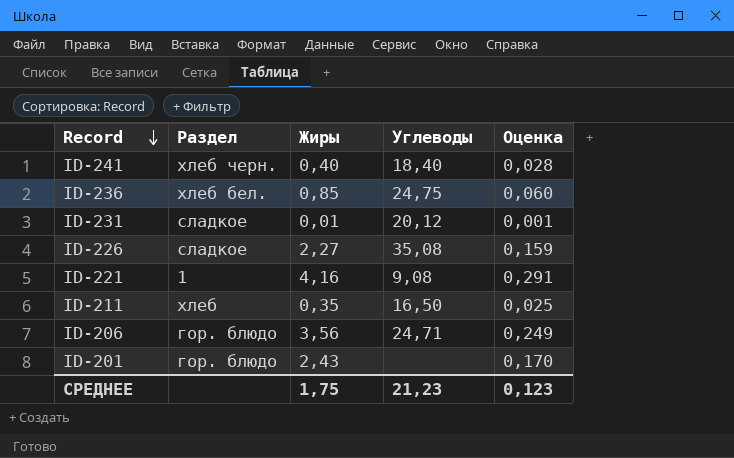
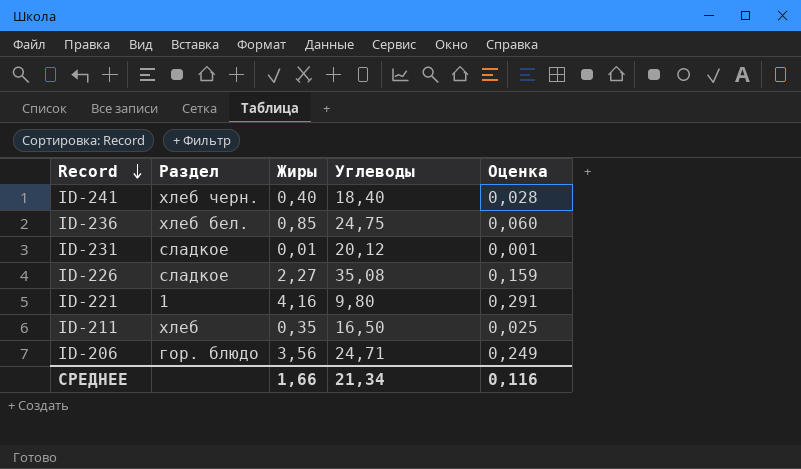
row ID-201: гор. блюдо | 2,43 | none | 0,170 -> none
ID-221 | Углеводы: 9,08 -> 9,80
СРЕДНЕЕ | Жиры: 1,75 -> 1,66
СРЕДНЕЕ | Углеводы: 21,23 -> 21,34
СРЕДНЕЕ | Оценка: 0,123 -> 0,116

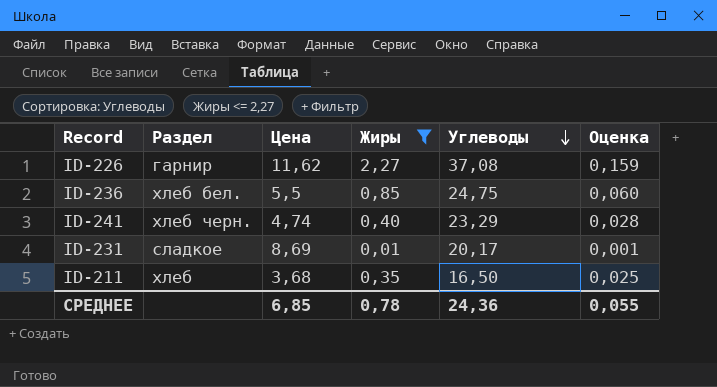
filter: none -> Жиры <= 2,27
row order: Record descending -> Углеводы descending
column Цена | position: none -> 3
ID-226 | Раздел: сладкое -> гарнир
ID-226 | Углеводы: 35,08 -> 37,08
ID-241 | Углеводы: 18,40 -> 23,29
ID-231 | Углеводы: 20,12 -> 20,17
СРЕДНЕЕ | Жиры: 1,66 -> 0,78
СРЕДНЕЕ | Углеводы: 21,34 -> 24,36
СРЕДНЕЕ | Оценка: 0,116 -> 0,055

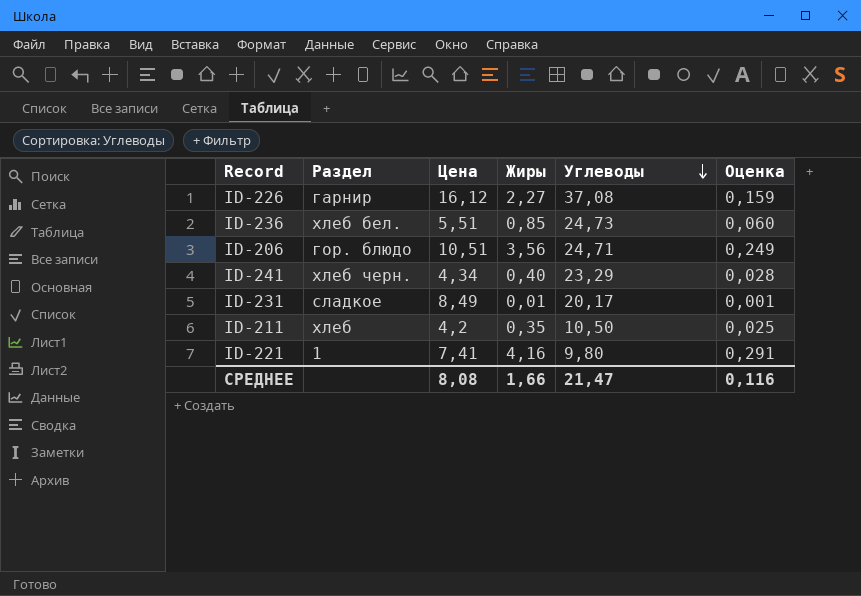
filter: Жиры <= 2,27 -> none
ID-226 | Цена: 11,62 -> 16,12
ID-236 | Цена: 5,5 -> 5,51
ID-236 | Углеводы: 24,75 -> 24,73
ID-241 | Цена: 4,74 -> 4,34
ID-231 | Цена: 8,69 -> 8,49
ID-211 | Цена: 3,68 -> 4,2
ID-211 | Углеводы: 16,50 -> 10,50
СРЕДНЕЕ | Цена: 6,85 -> 8,08
СРЕДНЕЕ | Жиры: 0,78 -> 1,66
СРЕДНЕЕ | Углеводы: 24,36 -> 21,47
СРЕДНЕЕ | Оценка: 0,055 -> 0,116

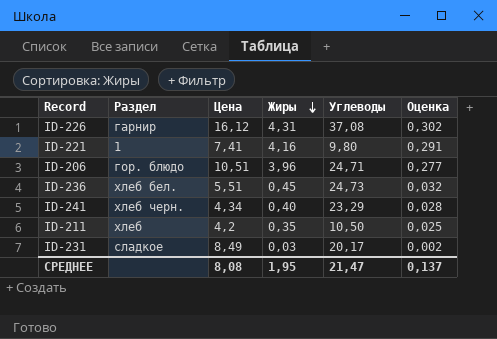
row order: Углеводы descending -> Жиры descending
ID-226 | Жиры: 2,27 -> 4,31
ID-226 | Оценка: 0,159 -> 0,302
ID-206 | Жиры: 3,56 -> 3,96
ID-206 | Оценка: 0,249 -> 0,277
ID-236 | Жиры: 0,85 -> 0,45
ID-236 | Оценка: 0,060 -> 0,032
ID-231 | Жиры: 0,01 -> 0,03
ID-231 | Оценка: 0,001 -> 0,002
СРЕДНЕЕ | Жиры: 1,66 -> 1,95
СРЕДНЕЕ | Оценка: 0,116 -> 0,137

